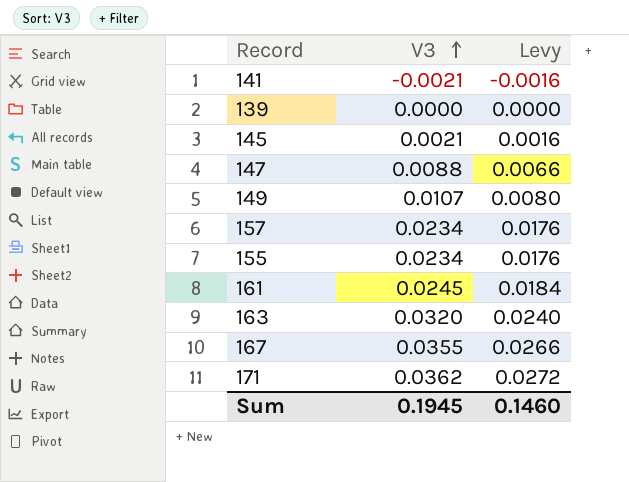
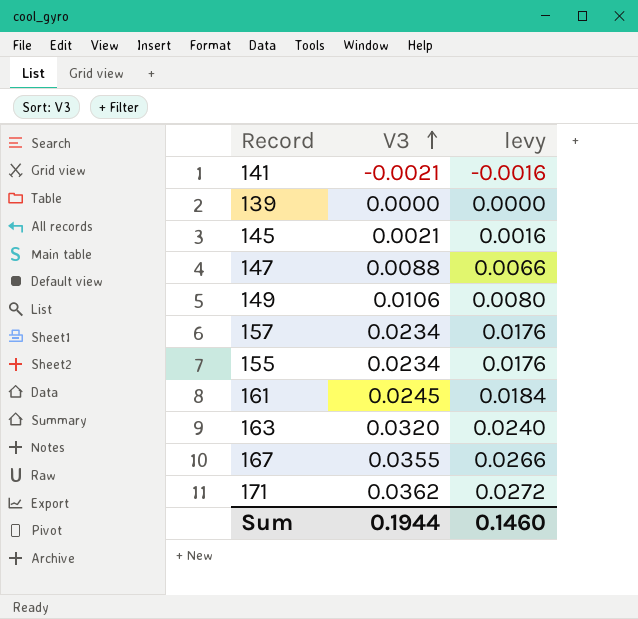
column name: Levy -> levy
149 | V3: 0.0107 -> 0.0106
Sum | V3: 0.1945 -> 0.1944

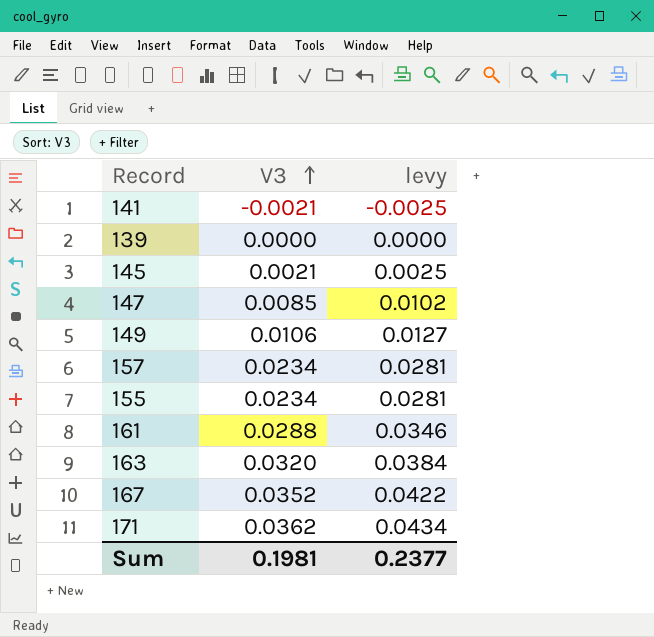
column levy | formula: [V3] * 0.75 -> [V3] * 1.2
147 | V3: 0.0088 -> 0.0085
161 | V3: 0.0245 -> 0.0288
167 | V3: 0.0355 -> 0.0352
Sum | V3: 0.1944 -> 0.1981
Sum | levy: 0.1460 -> 0.2377

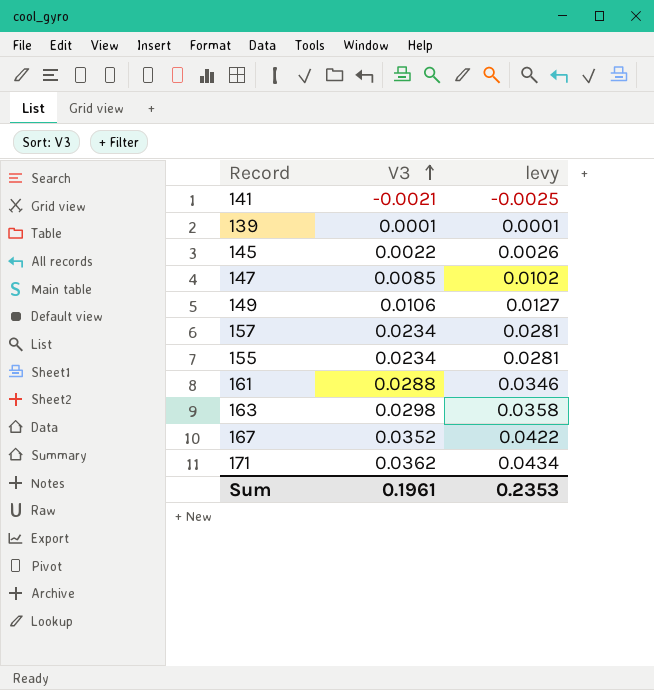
139 | V3: 0.0000 -> 0.0001
139 | levy: 0.0000 -> 0.0001
145 | V3: 0.0021 -> 0.0022
145 | levy: 0.0025 -> 0.0026
163 | V3: 0.0320 -> 0.0298
163 | levy: 0.0384 -> 0.0358
Sum | V3: 0.1981 -> 0.1961
Sum | levy: 0.2377 -> 0.2353

